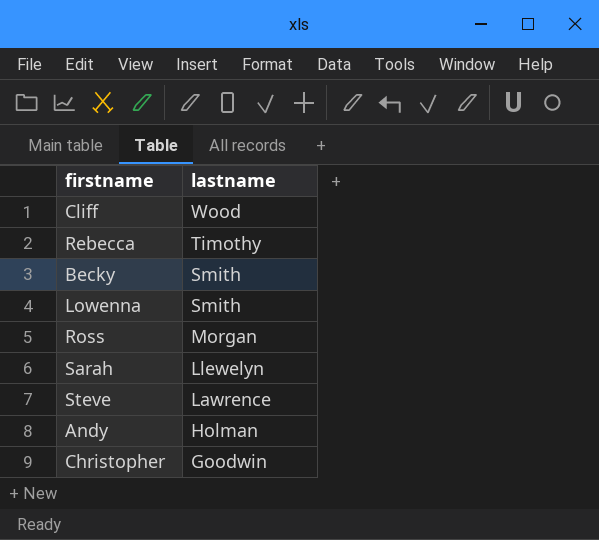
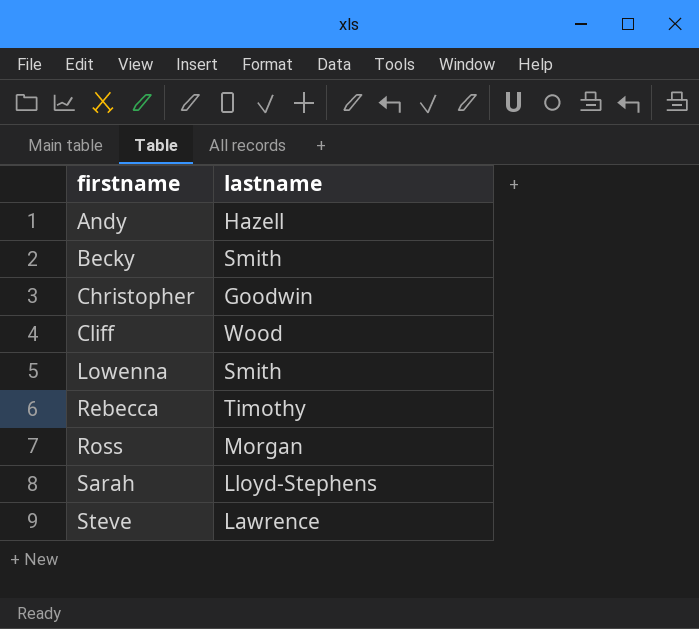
row order: lastname descending -> firstname ascending
Andy | lastname: Holman -> Hazell
Sarah | lastname: Llewelyn -> Lloyd-Stephens

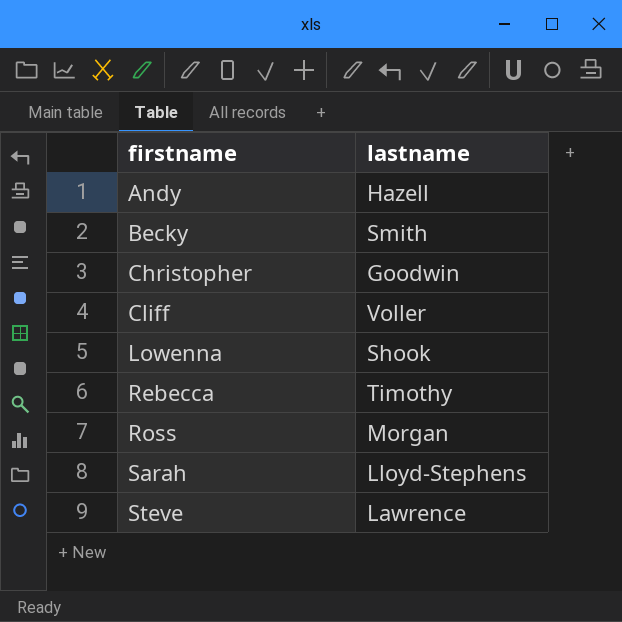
Cliff | lastname: Wood -> Voller
Lowenna | lastname: Smith -> Shook

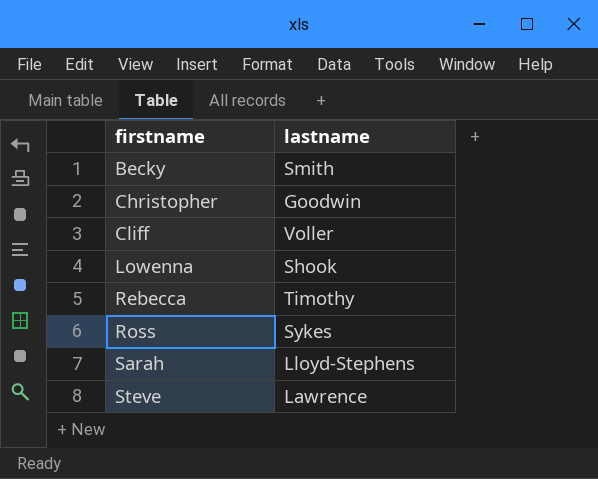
row Andy: Hazell -> none
Ross | lastname: Morgan -> Sykes

